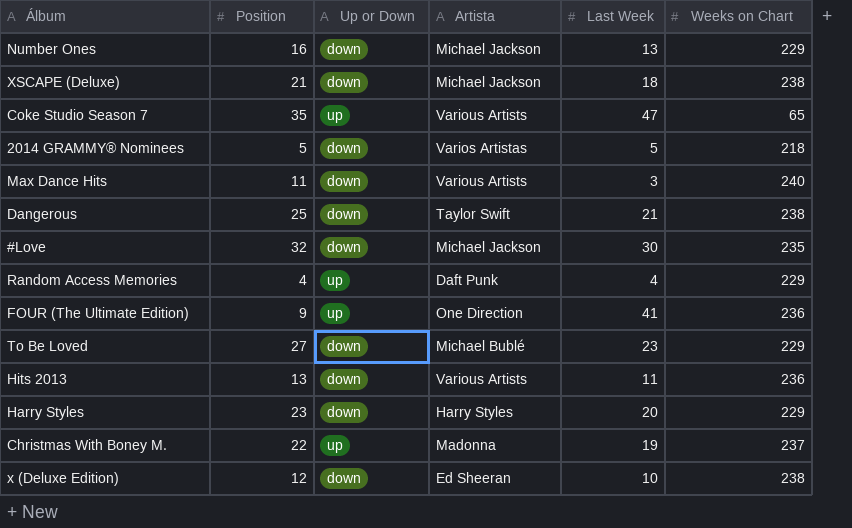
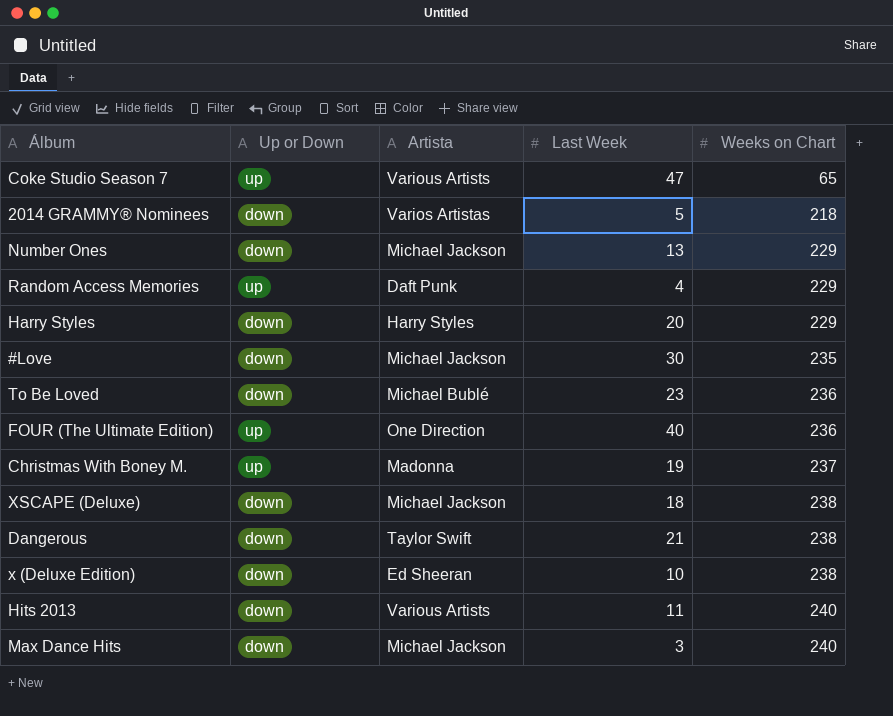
row order: none -> Weeks on Chart ascending
column Position | position: 2 -> none
To Be Loved | Weeks on Chart: 229 -> 236
FOUR (The Ultimate Edition) | Last Week: 41 -> 40
Hits 2013 | Weeks on Chart: 236 -> 240
Max Dance Hits | Artista: Various Artists -> Michael Jackson

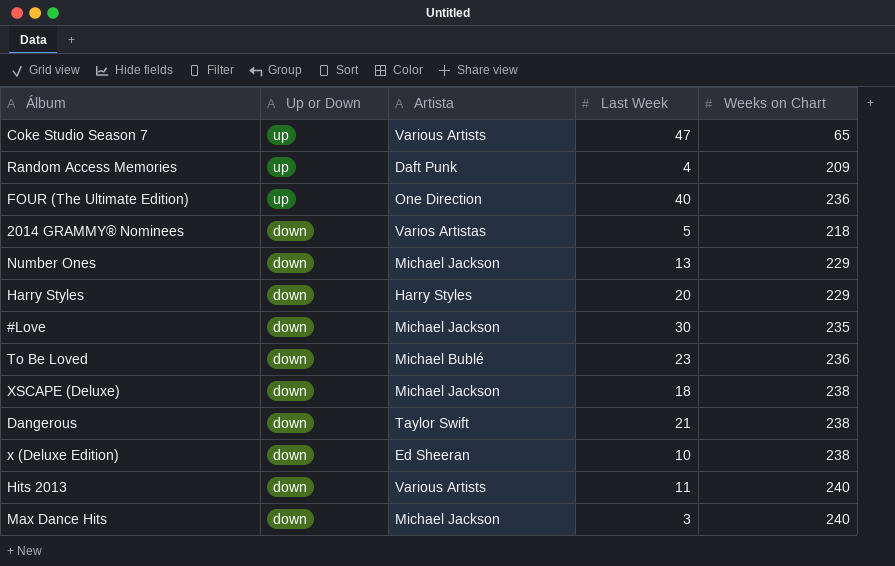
row order: Weeks on Chart ascending -> Up or Down descending
row Christmas With Boney M.: up | Madonna | 19 | 237 -> none
Random Access Memories | Weeks on Chart: 229 -> 209

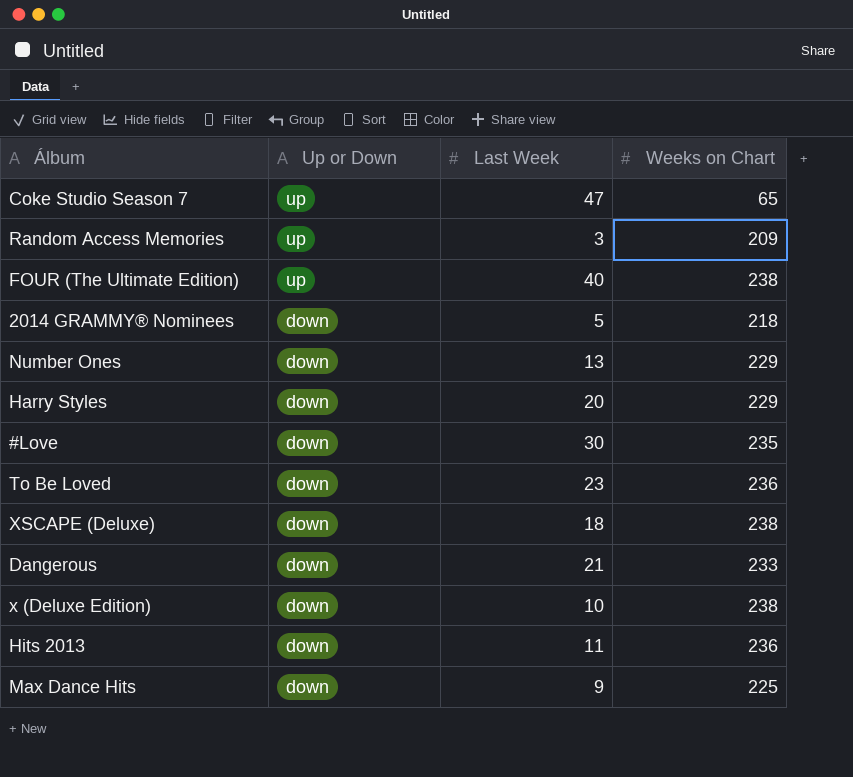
column Artista | position: 3 -> none
Random Access Memories | Last Week: 4 -> 3
FOUR (The Ultimate Edition) | Weeks on Chart: 236 -> 238
Dangerous | Weeks on Chart: 238 -> 233
Hits 2013 | Weeks on Chart: 240 -> 236
Max Dance Hits | Last Week: 3 -> 9
Max Dance Hits | Weeks on Chart: 240 -> 225

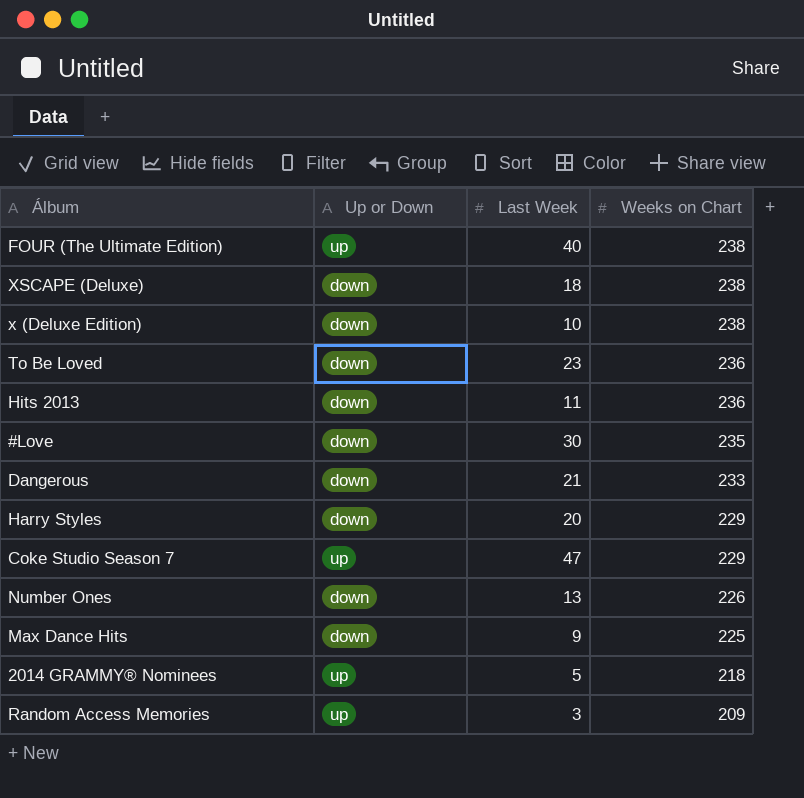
row order: Up or Down descending -> Weeks on Chart descending
Coke Studio Season 7 | Weeks on Chart: 65 -> 229
Number Ones | Weeks on Chart: 229 -> 226
2014 GRAMMY® Nominees | Up or Down: down -> up

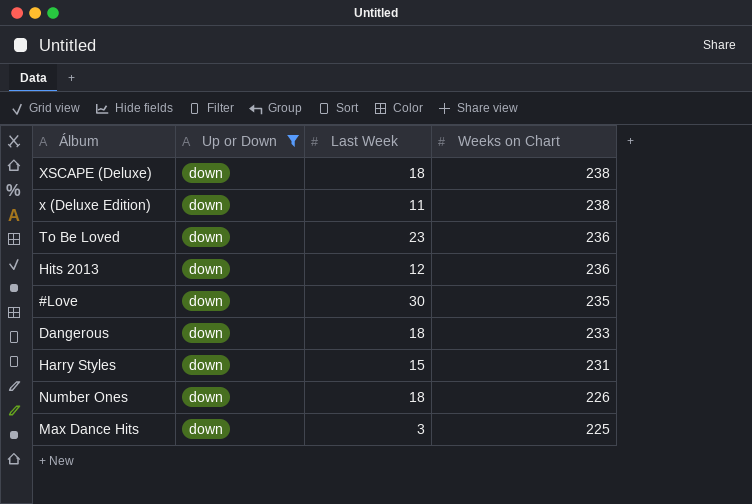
filter: none -> Up or Down = down
x (Deluxe Edition) | Last Week: 10 -> 11
Hits 2013 | Last Week: 11 -> 12
Dangerous | Last Week: 21 -> 18
Harry Styles | Last Week: 20 -> 15
Harry Styles | Weeks on Chart: 229 -> 231
Number Ones | Last Week: 13 -> 18
Max Dance Hits | Last Week: 9 -> 3

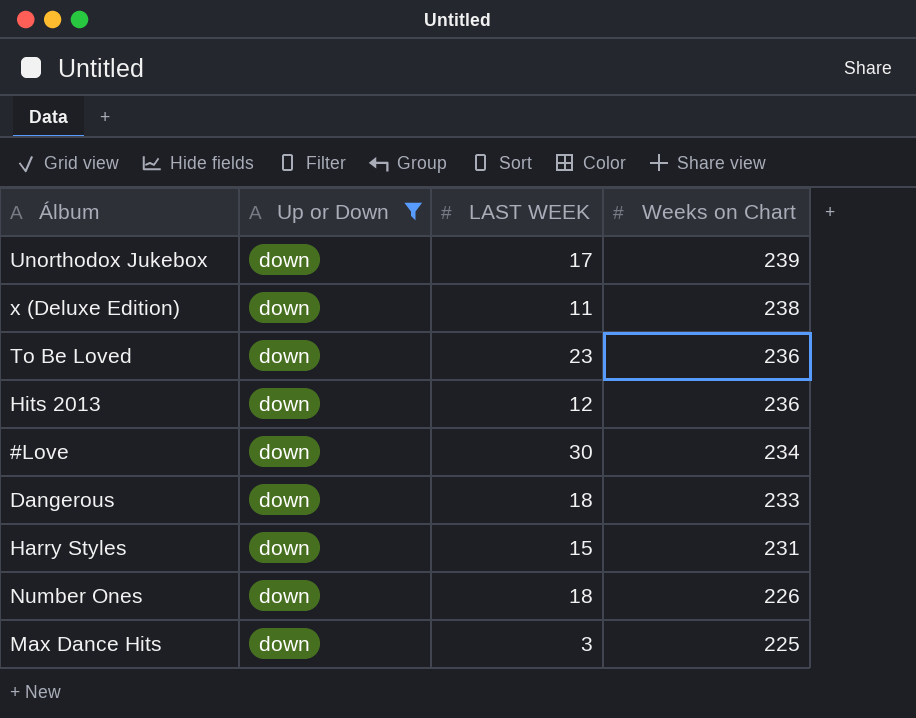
column name: Last Week -> LAST WEEK
row XSCAPE (Deluxe): down | 18 | 238 -> none
row Unorthodox Jukebox: none -> down | 17 | 239
#Love | Weeks on Chart: 235 -> 234

